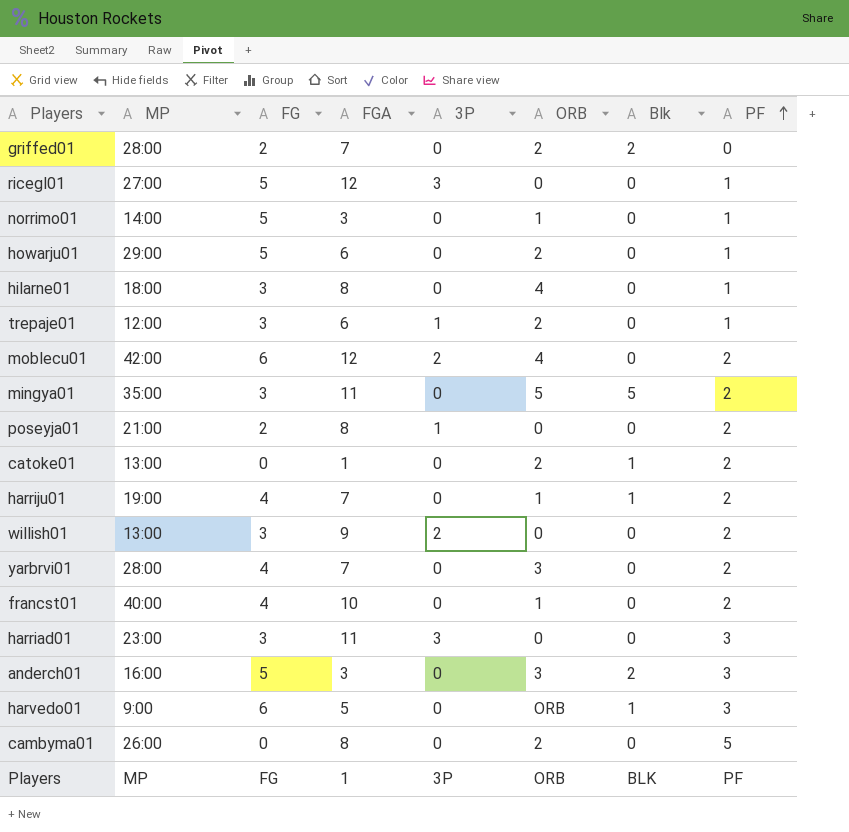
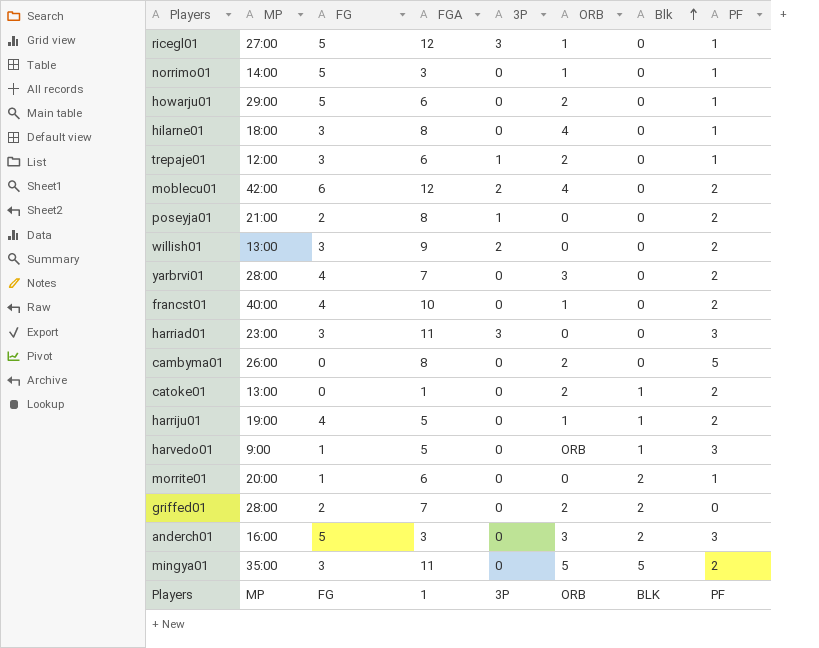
row order: PF ascending -> Blk ascending
ricegl01 | ORB: 0 -> 1
harriju01 | FGA: 7 -> 5
harvedo01 | FG: 6 -> 1
row morrite01: none -> 20:00 | 1 | 6 | 0 | 0 | 2 | 1

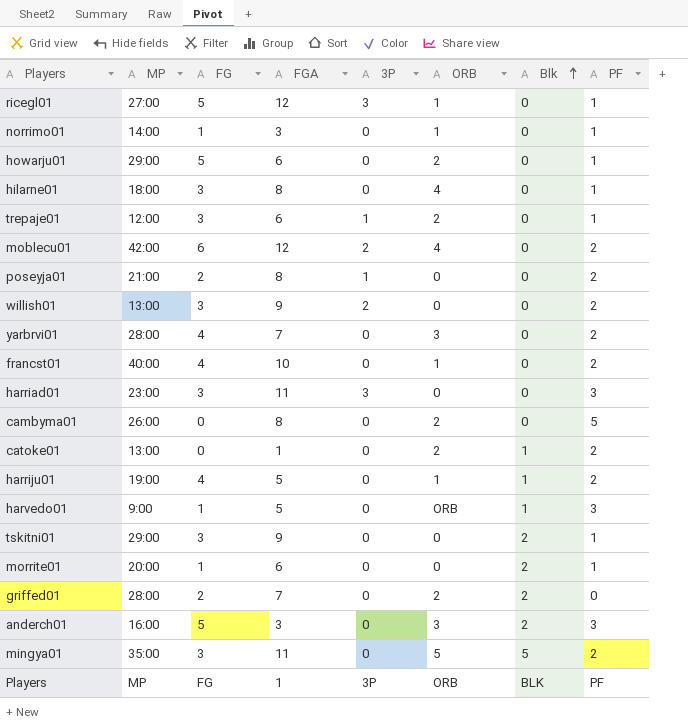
norrimo01 | FG: 5 -> 1
row tskitni01: none -> 29:00 | 3 | 9 | 0 | 0 | 2 | 1

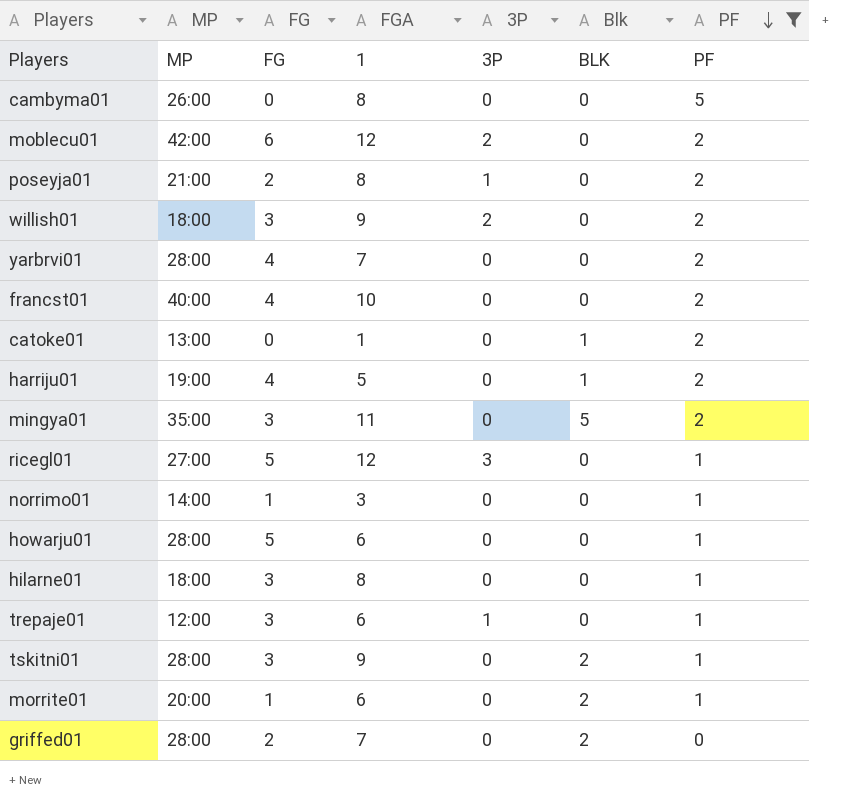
filter: none -> PF != 3
row order: Blk ascending -> PF descending
column ORB | position: 6 -> none
willish01 | MP: 13:00 -> 18:00
howarju01 | MP: 29:00 -> 28:00
tskitni01 | MP: 29:00 -> 28:00

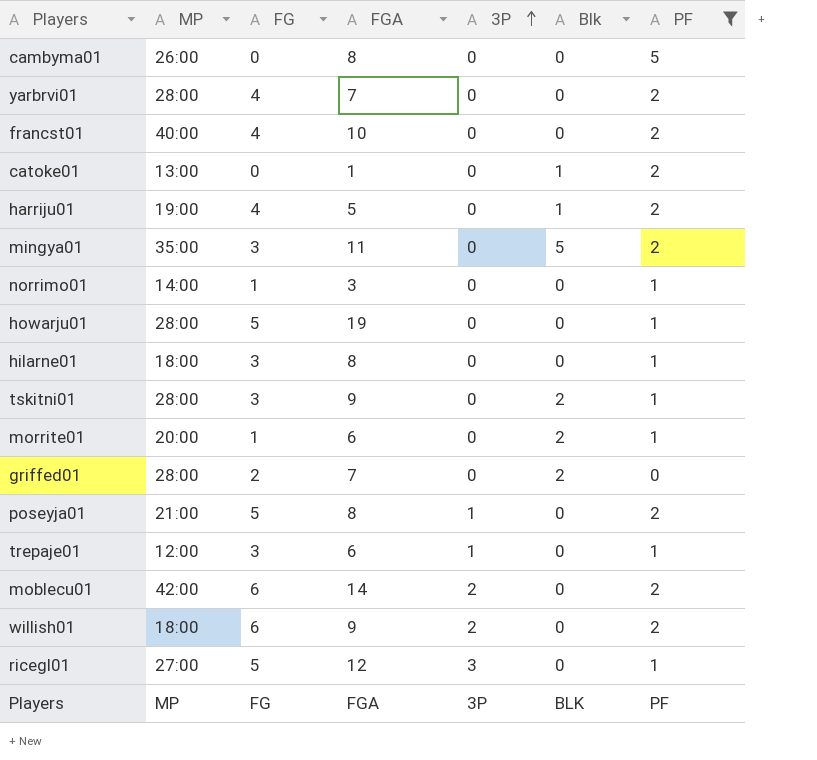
row order: PF descending -> 3P ascending
howarju01 | FGA: 6 -> 19
poseyja01 | FG: 2 -> 5
moblecu01 | FGA: 12 -> 14
willish01 | FG: 3 -> 6
Players | FGA: 1 -> FGA

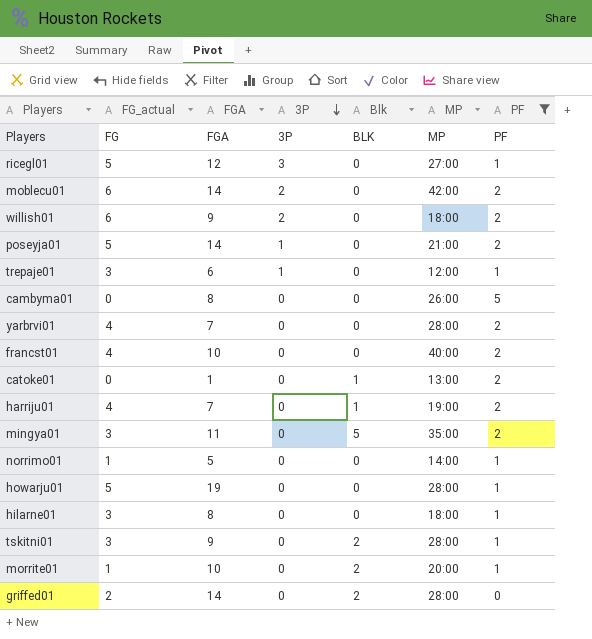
row order: 3P ascending -> 3P descending
column name: FG -> FG_actual
column MP | position: 2 -> 6
poseyja01 | FGA: 8 -> 14
harriju01 | FGA: 5 -> 7
norrimo01 | FGA: 3 -> 5
morrite01 | FGA: 6 -> 10
griffed01 | FGA: 7 -> 14

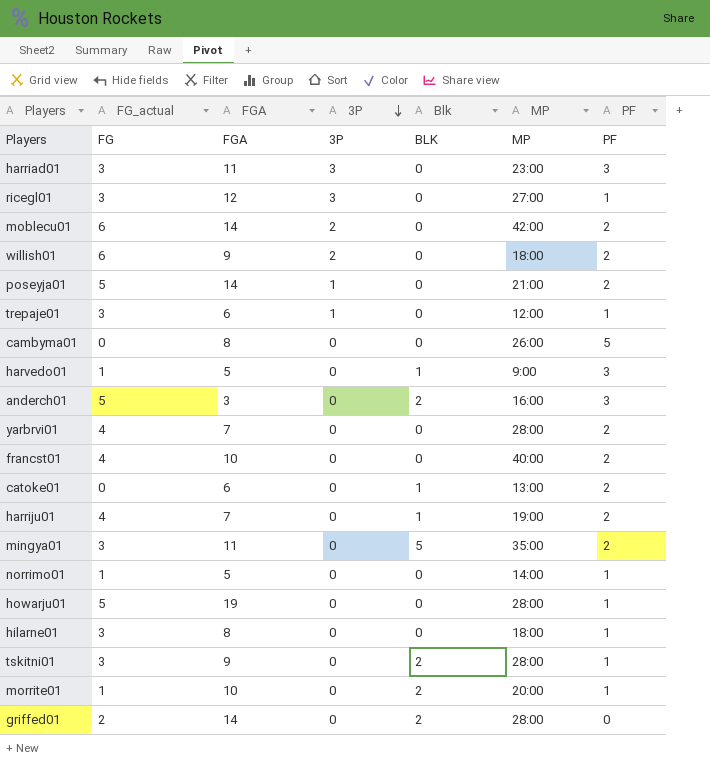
filter: PF != 3 -> none
ricegl01 | FG_actual: 5 -> 3
catoke01 | FGA: 1 -> 6

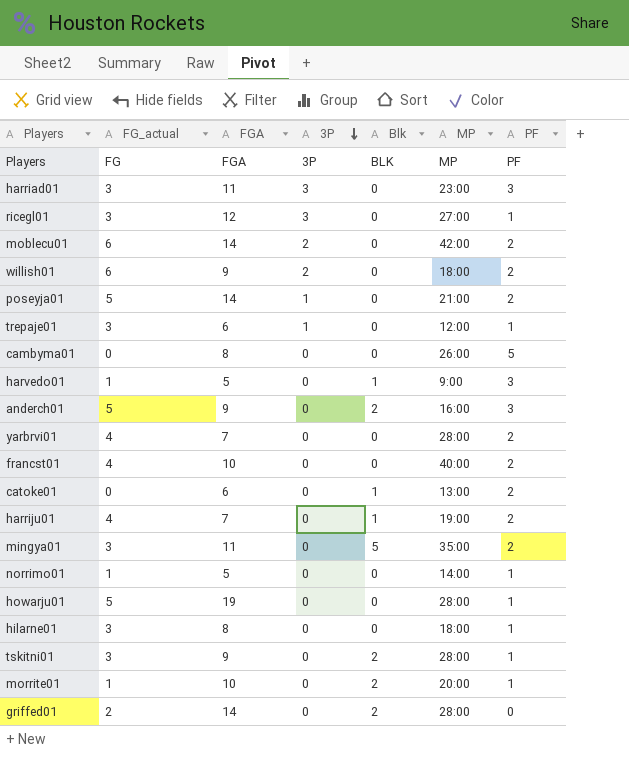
anderch01 | FGA: 3 -> 9

